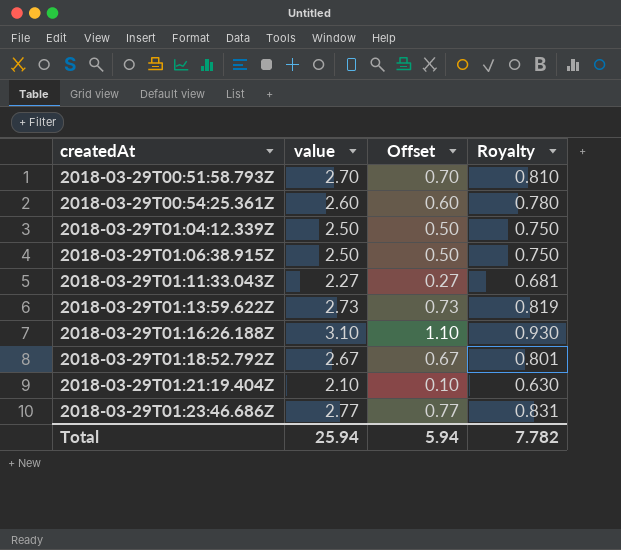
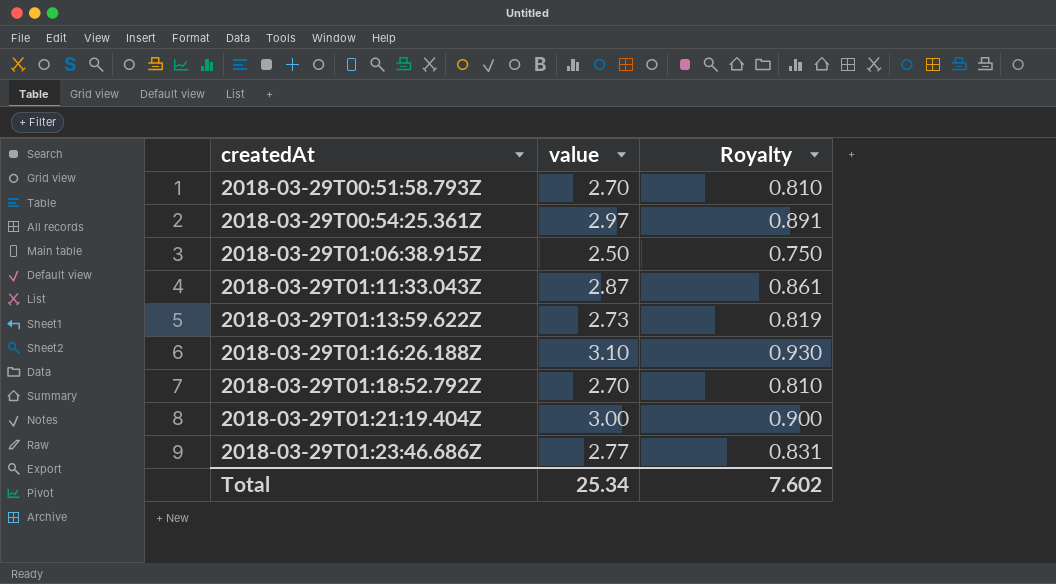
column Offset | formula: [value] - 2 -> none
row 2018-03-29T01:04:12.339Z: 2.50 | 0.50 | 0.750 -> none
2018-03-29T00:54:25.361Z | value: 2.60 -> 2.97
2018-03-29T00:54:25.361Z | Royalty: 0.780 -> 0.891
2018-03-29T01:11:33.043Z | value: 2.27 -> 2.87
2018-03-29T01:11:33.043Z | Royalty: 0.681 -> 0.861
2018-03-29T01:18:52.792Z | value: 2.67 -> 2.70
2018-03-29T01:18:52.792Z | Royalty: 0.801 -> 0.810
2018-03-29T01:21:19.404Z | value: 2.10 -> 3.00
2018-03-29T01:21:19.404Z | Royalty: 0.630 -> 0.900
Total | value: 25.94 -> 25.34
Total | Royalty: 7.782 -> 7.602

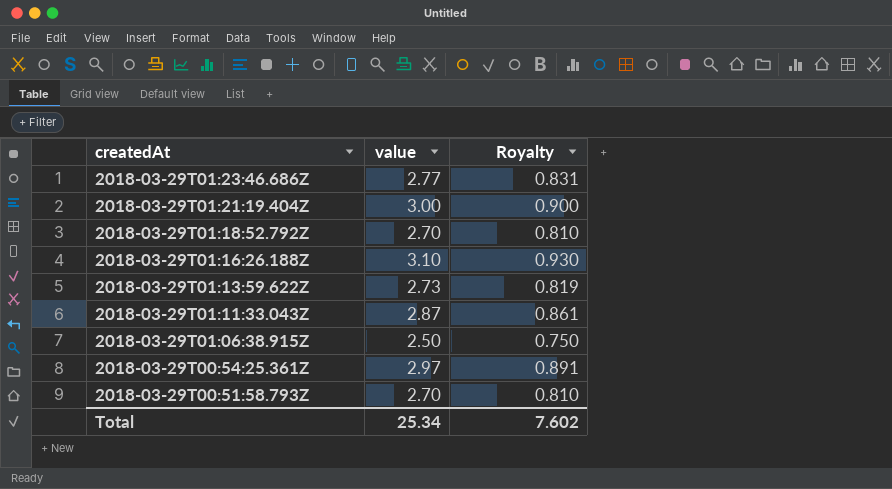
row order: createdAt ascending -> createdAt descending

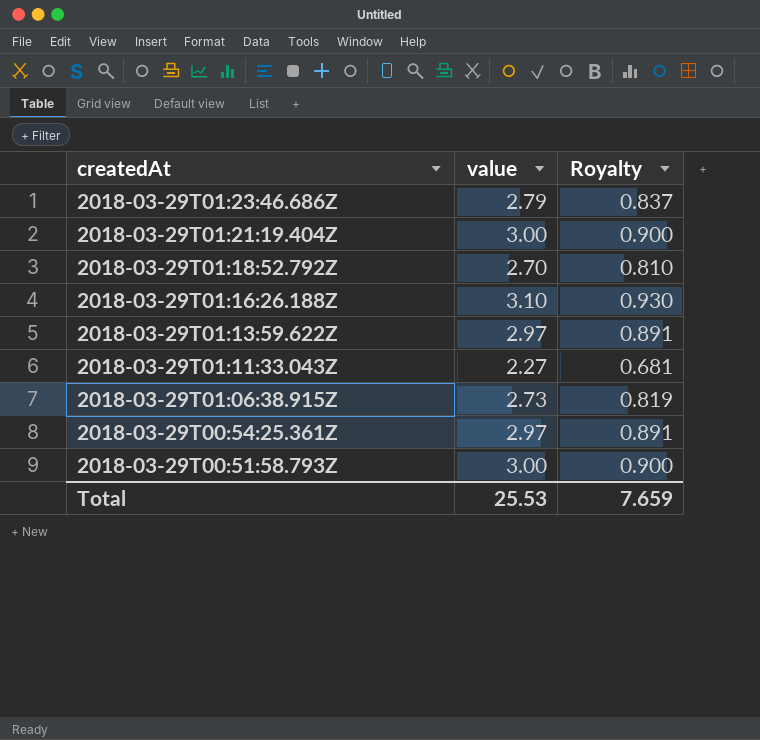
2018-03-29T01:23:46.686Z | value: 2.77 -> 2.79
2018-03-29T01:23:46.686Z | Royalty: 0.831 -> 0.837
2018-03-29T01:13:59.622Z | value: 2.73 -> 2.97
2018-03-29T01:13:59.622Z | Royalty: 0.819 -> 0.891
2018-03-29T01:11:33.043Z | value: 2.87 -> 2.27
2018-03-29T01:11:33.043Z | Royalty: 0.861 -> 0.681
2018-03-29T01:06:38.915Z | value: 2.50 -> 2.73
2018-03-29T01:06:38.915Z | Royalty: 0.750 -> 0.819
2018-03-29T00:51:58.793Z | value: 2.70 -> 3.00
2018-03-29T00:51:58.793Z | Royalty: 0.810 -> 0.900
Total | value: 25.34 -> 25.53
Total | Royalty: 7.602 -> 7.659

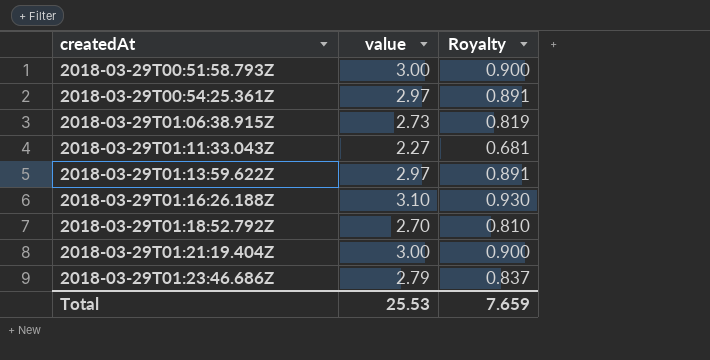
row order: createdAt descending -> createdAt ascending

